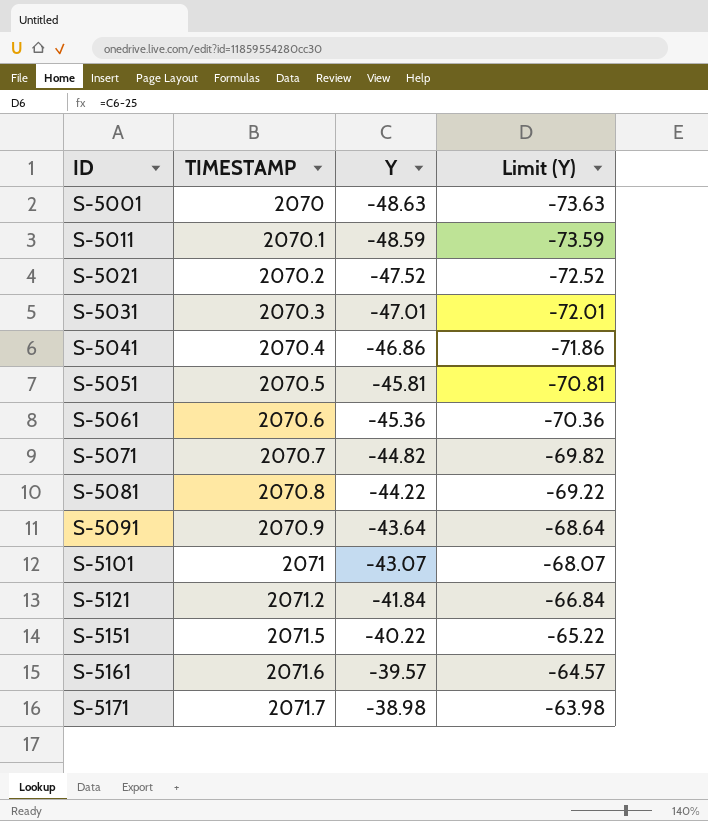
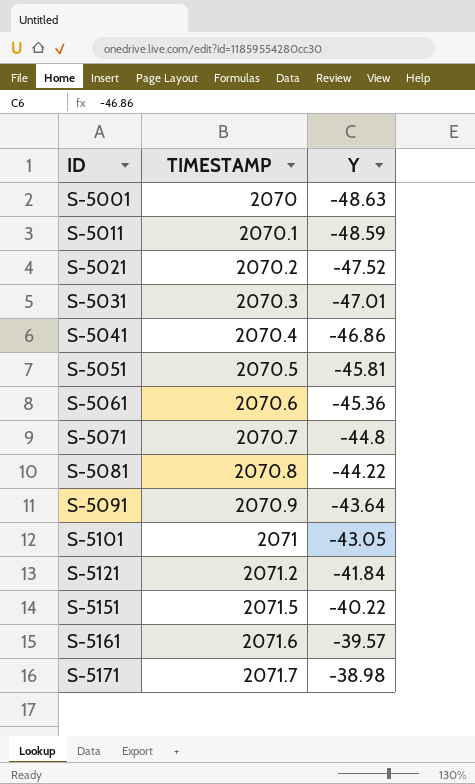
column Limit (Y) | formula: [Y] - 25 -> none
S-5071 | Y: -44.82 -> -44.8
S-5101 | Y: -43.07 -> -43.05

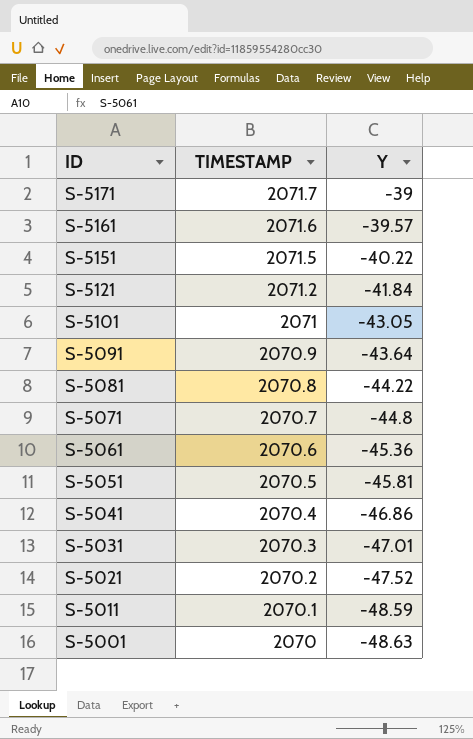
row order: ID ascending -> ID descending
S-5171 | Y: -38.98 -> -39

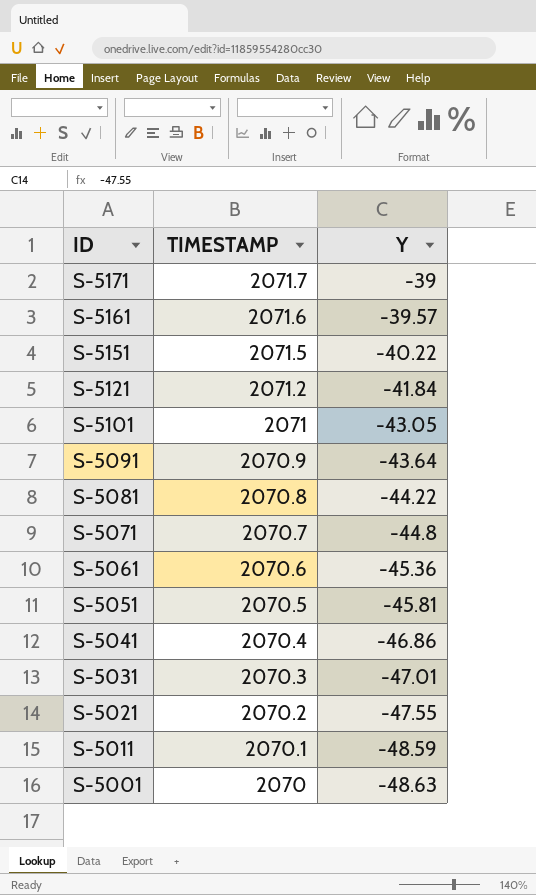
S-5021 | Y: -47.52 -> -47.55

